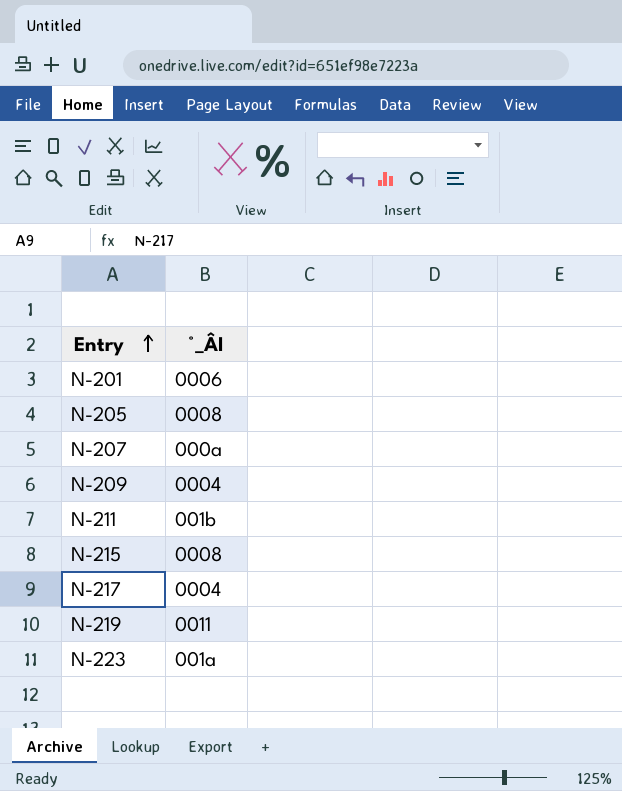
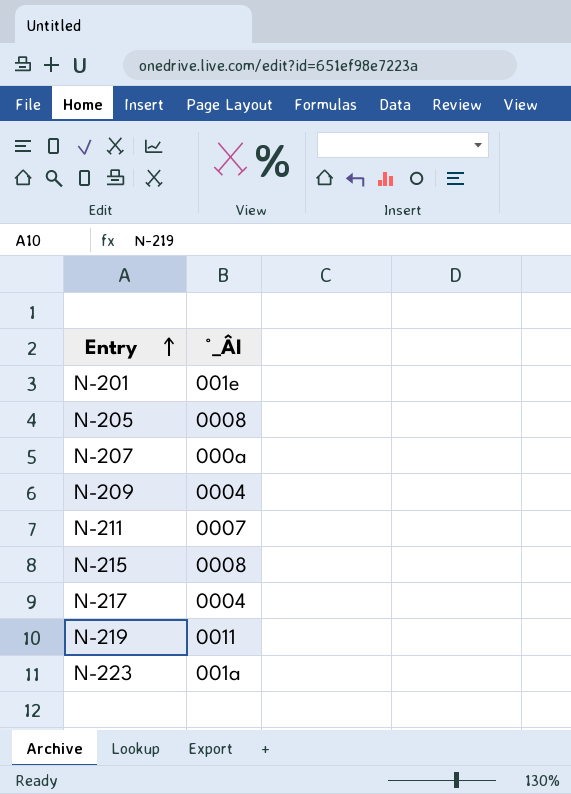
N-201 | °_ÂI: 0006 -> 001e
N-211 | °_ÂI: 001b -> 0007

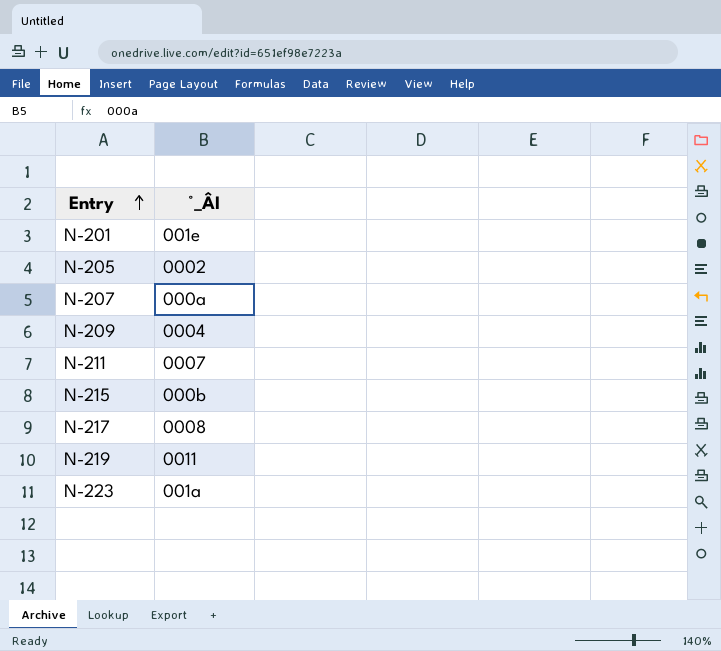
N-205 | °_ÂI: 0008 -> 0002
N-215 | °_ÂI: 0008 -> 000b
N-217 | °_ÂI: 0004 -> 0008

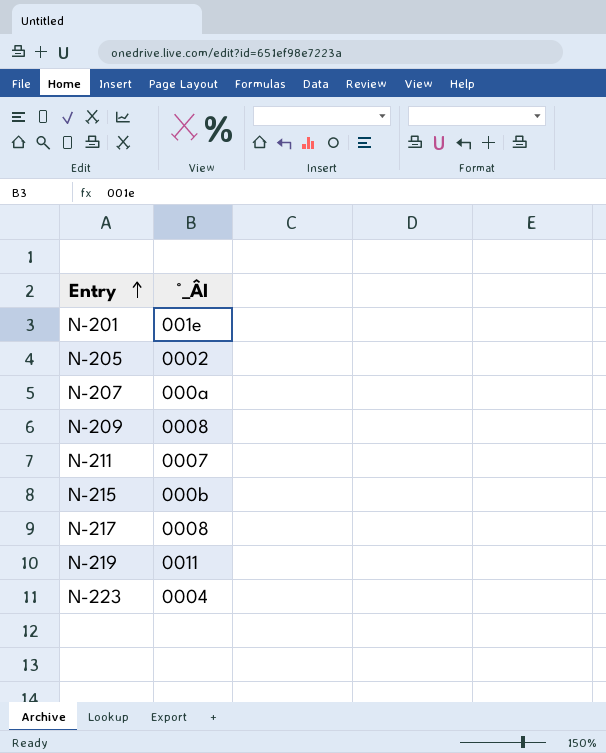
N-209 | °_ÂI: 0004 -> 0008
N-223 | °_ÂI: 001a -> 0004

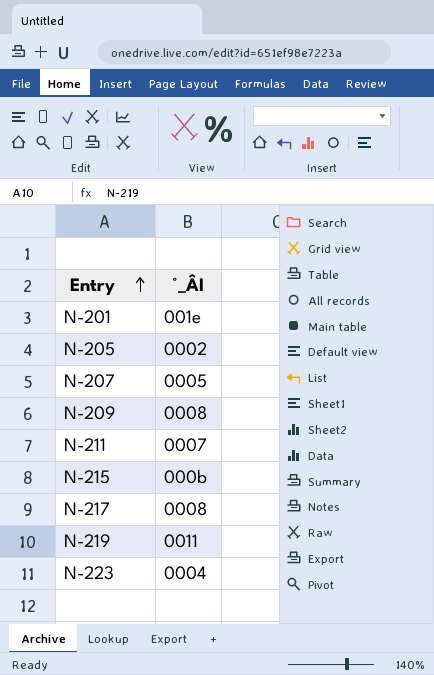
N-207 | °_ÂI: 000a -> 0005

